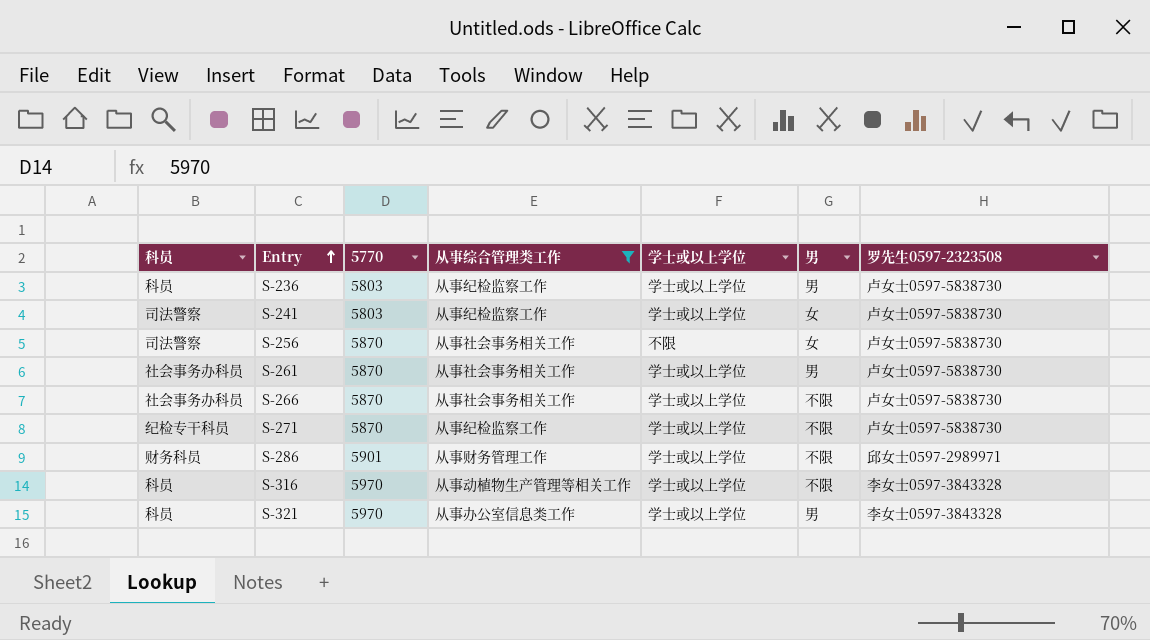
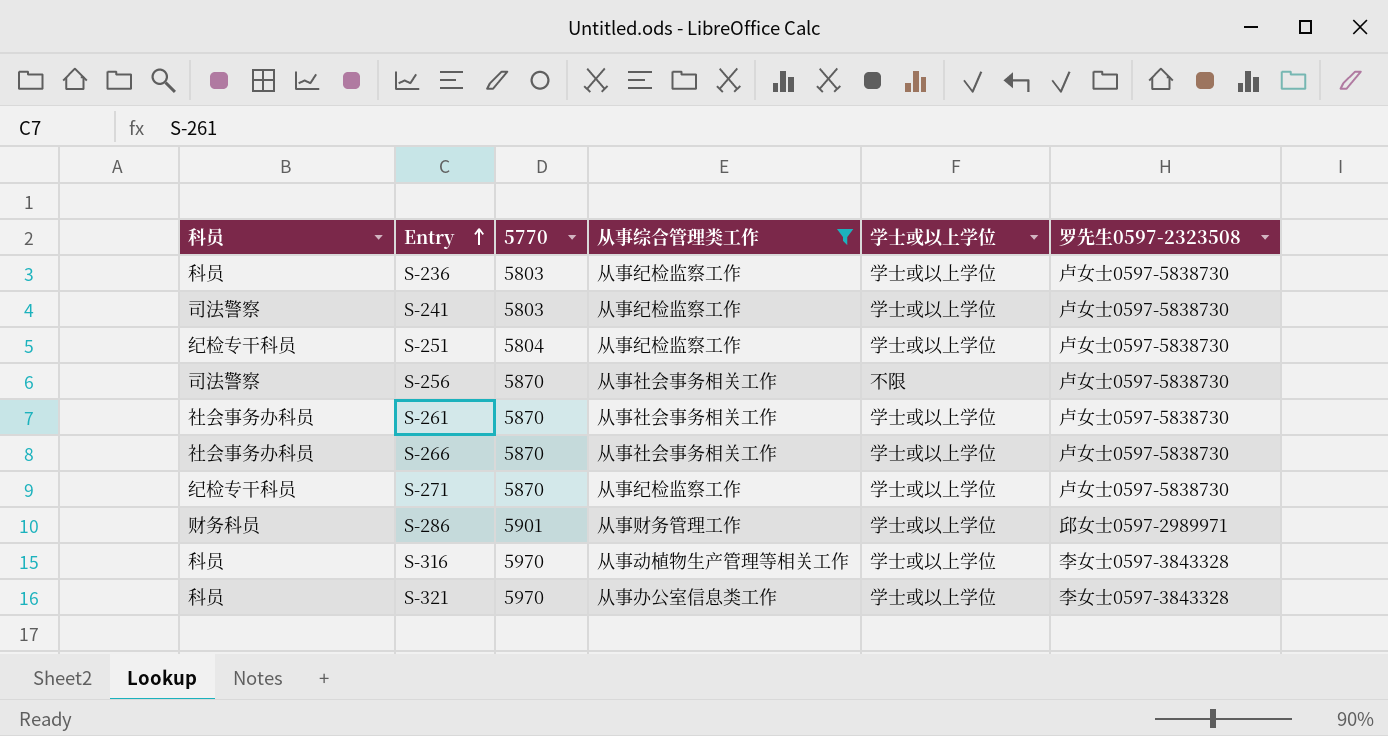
column 男 | position: 6 -> none
row S-251: none -> 纪检专干科员 | 5804 | 从事纪检监察工作 | 学士或以上学位 | 卢女士0597-5838730

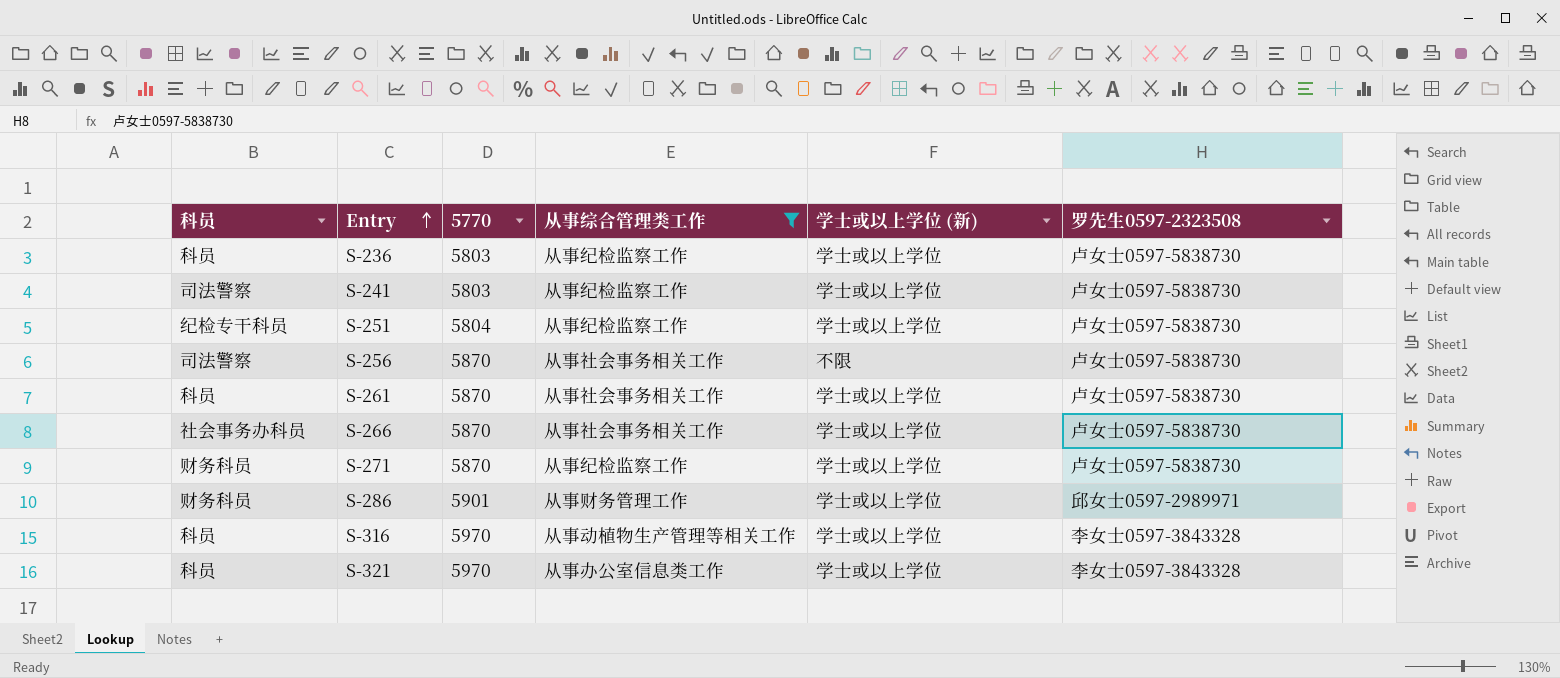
column name: 学士或以上学位 -> 学士或以上学位 (新)
S-261 | 科员: 社会事务办科员 -> 科员
S-271 | 科员: 纪检专干科员 -> 财务科员

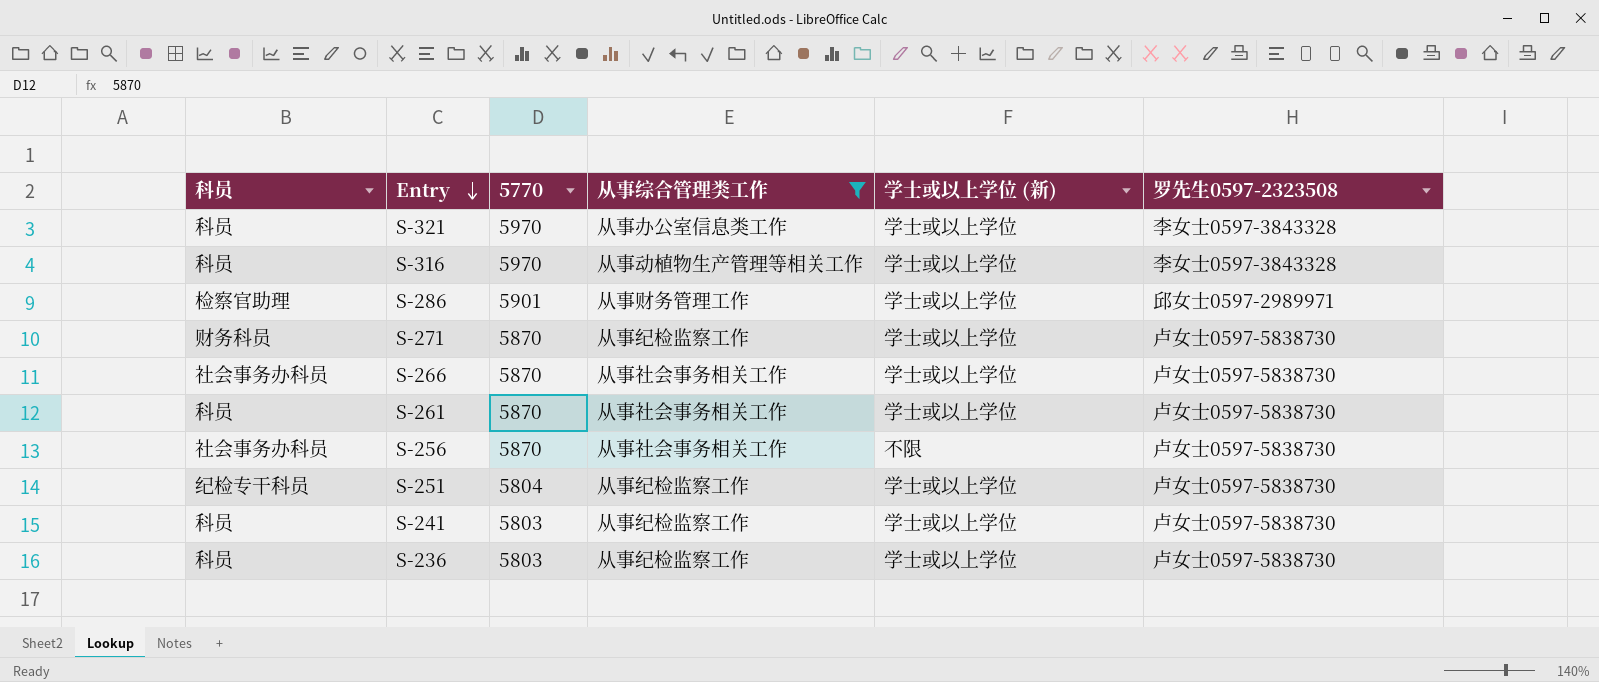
row order: Entry ascending -> Entry descending
S-286 | 科员: 财务科员 -> 检察官助理
S-256 | 科员: 司法警察 -> 社会事务办科员
S-241 | 科员: 司法警察 -> 科员

